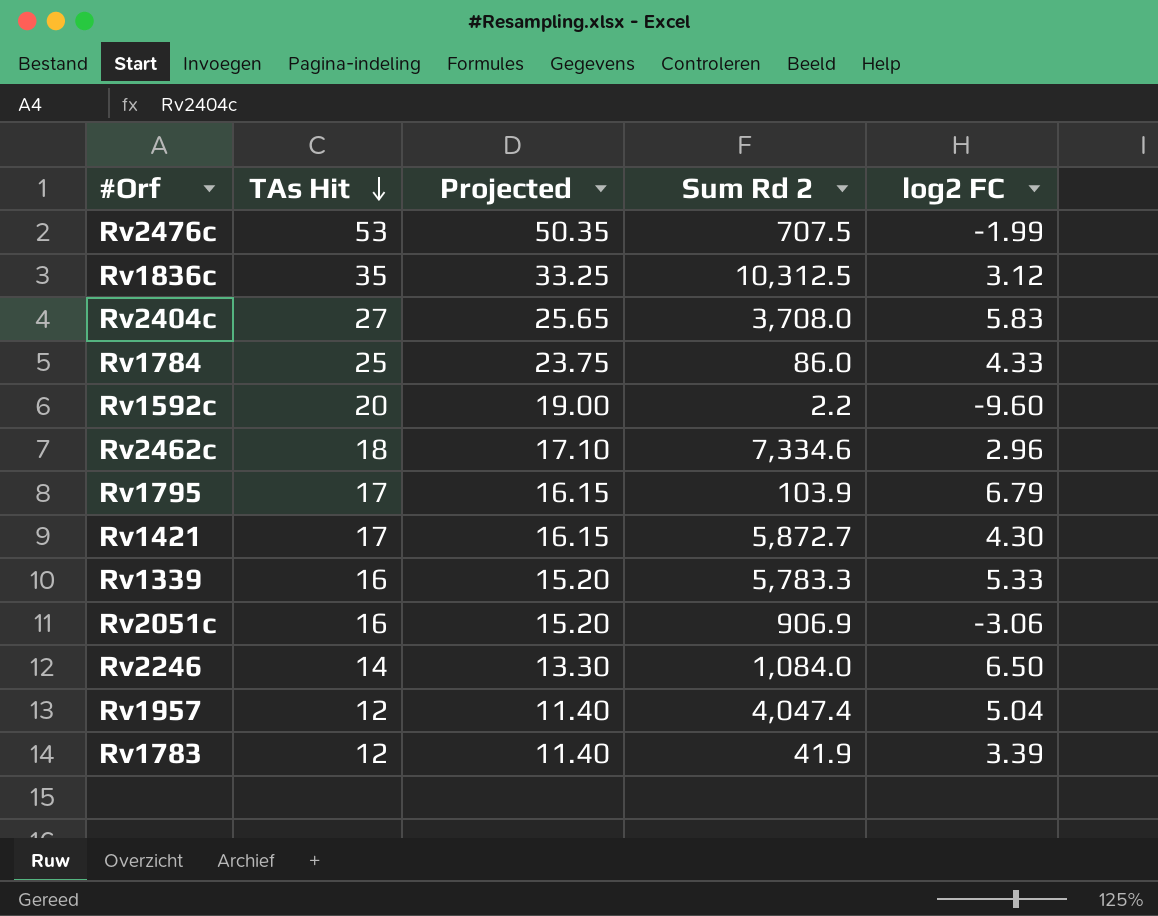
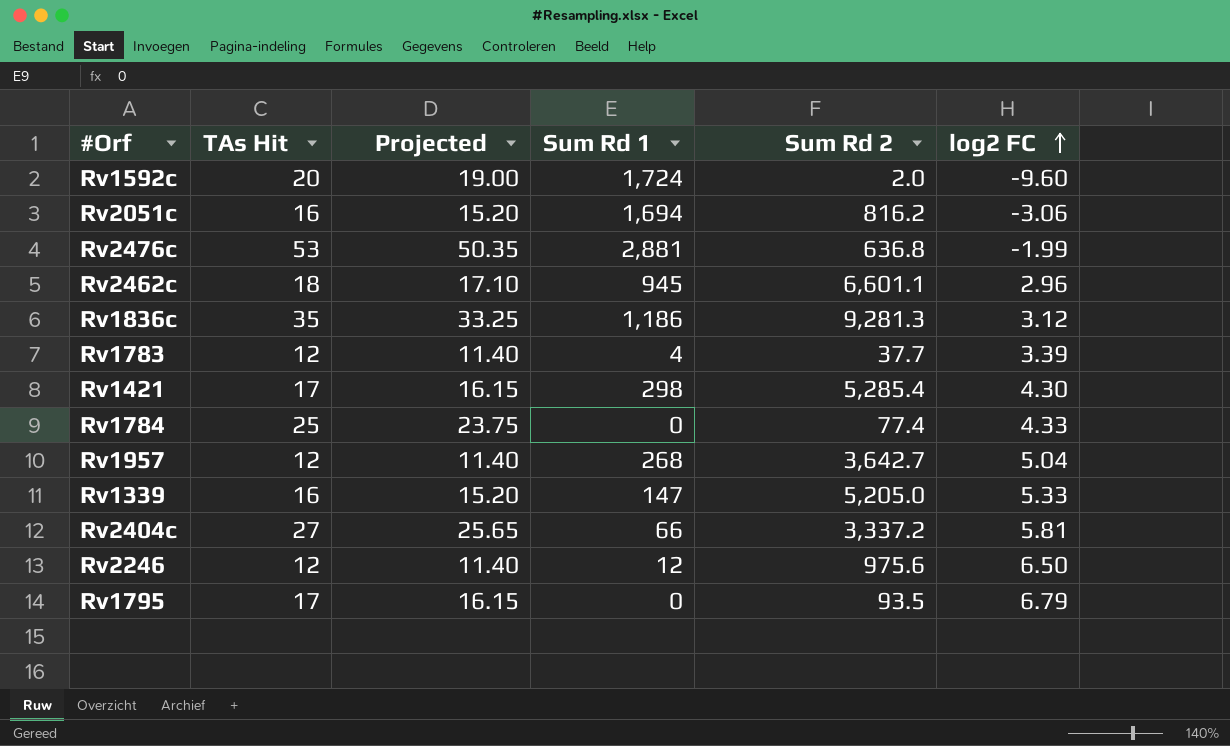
row order: TAs Hit descending -> log2 FC ascending
column Sum Rd 1 | position: none -> 4
Rv1592c | Sum Rd 2: 2.2 -> 2.0
Rv2051c | Sum Rd 2: 906.9 -> 816.2
Rv2476c | Sum Rd 2: 707.5 -> 636.8
Rv2462c | Sum Rd 2: 7,334.6 -> 6,601.1
Rv1836c | Sum Rd 2: 10,312.5 -> 9,281.3
Rv1783 | Sum Rd 2: 41.9 -> 37.7
Rv1421 | Sum Rd 2: 5,872.7 -> 5,285.4
Rv1784 | Sum Rd 2: 86.0 -> 77.4
Rv1957 | Sum Rd 2: 4,047.4 -> 3,642.7
Rv1339 | Sum Rd 2: 5,783.3 -> 5,205.0
Rv2404c | Sum Rd 2: 3,708.0 -> 3,337.2
Rv2404c | log2 FC: 5.83 -> 5.81
Rv2246 | TAs Hit: 14 -> 12
Rv2246 | Projected: 13.30 -> 11.40
Rv2246 | Sum Rd 2: 1,084.0 -> 975.6
Rv1795 | Sum Rd 2: 103.9 -> 93.5

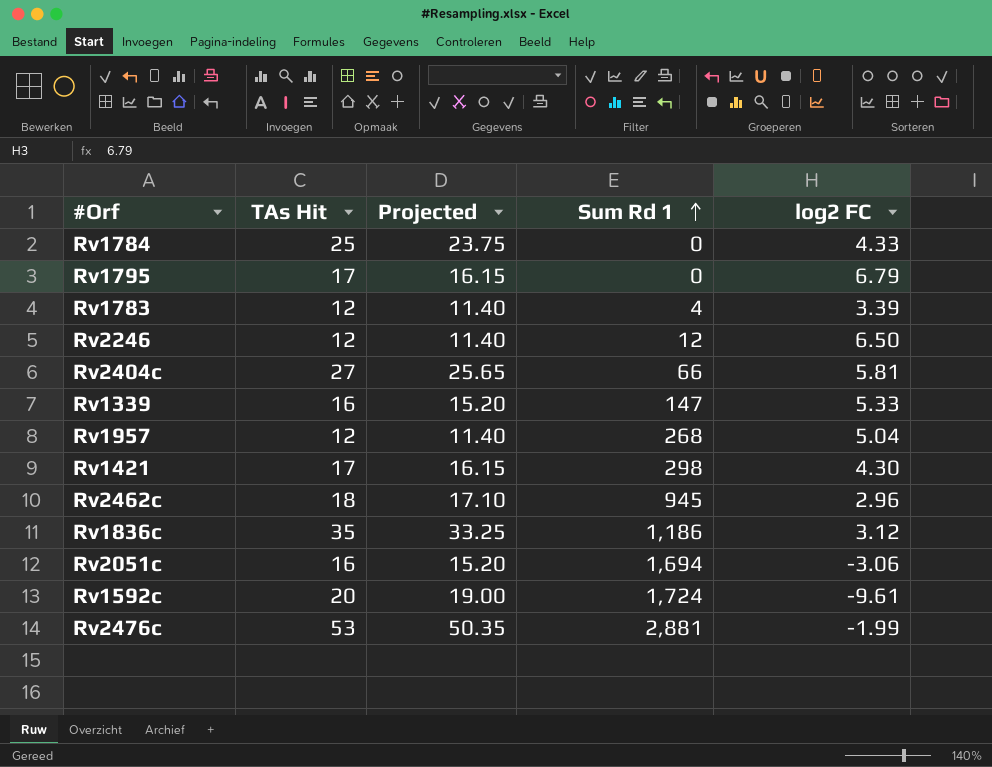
row order: log2 FC ascending -> Sum Rd 1 ascending
column Sum Rd 2 | position: 5 -> none
Rv1592c | log2 FC: -9.60 -> -9.61

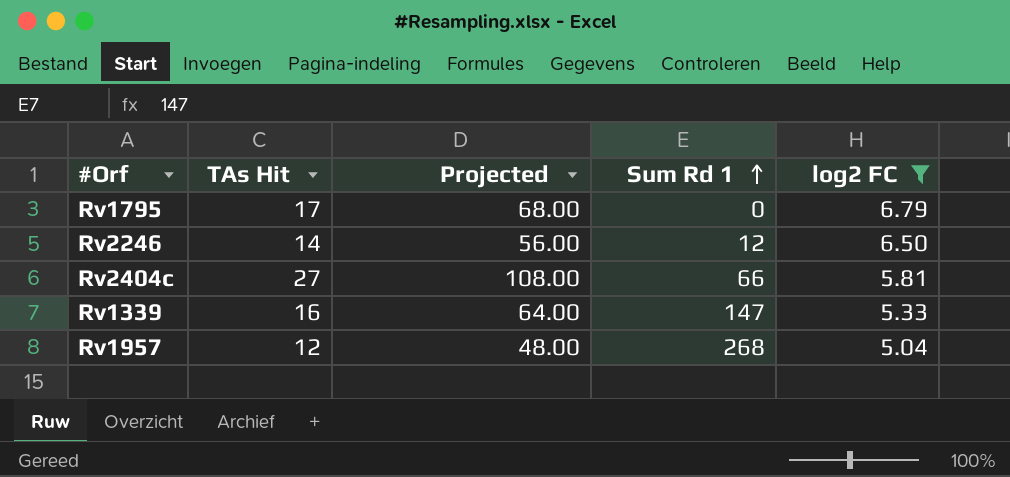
filter: none -> log2 FC >= 5.04
column Projected | formula: [TAs Hit] * 0.95 -> [TAs Hit] * 4
Rv2246 | TAs Hit: 12 -> 14

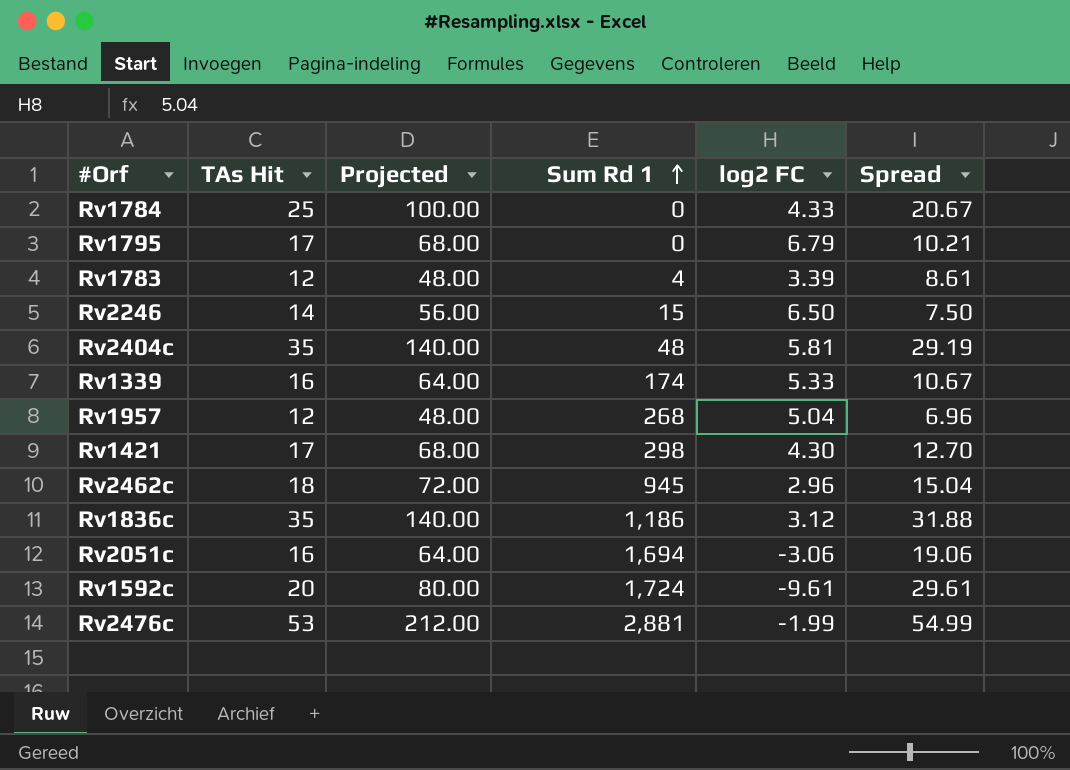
filter: log2 FC >= 5.04 -> none
column Spread | formula: none -> [TAs Hit] - [log2 FC]
Rv2246 | Sum Rd 1: 12 -> 15
Rv2404c | TAs Hit: 27 -> 35
Rv2404c | Projected: 108.00 -> 140.00
Rv2404c | Sum Rd 1: 66 -> 48
Rv1339 | Sum Rd 1: 147 -> 174

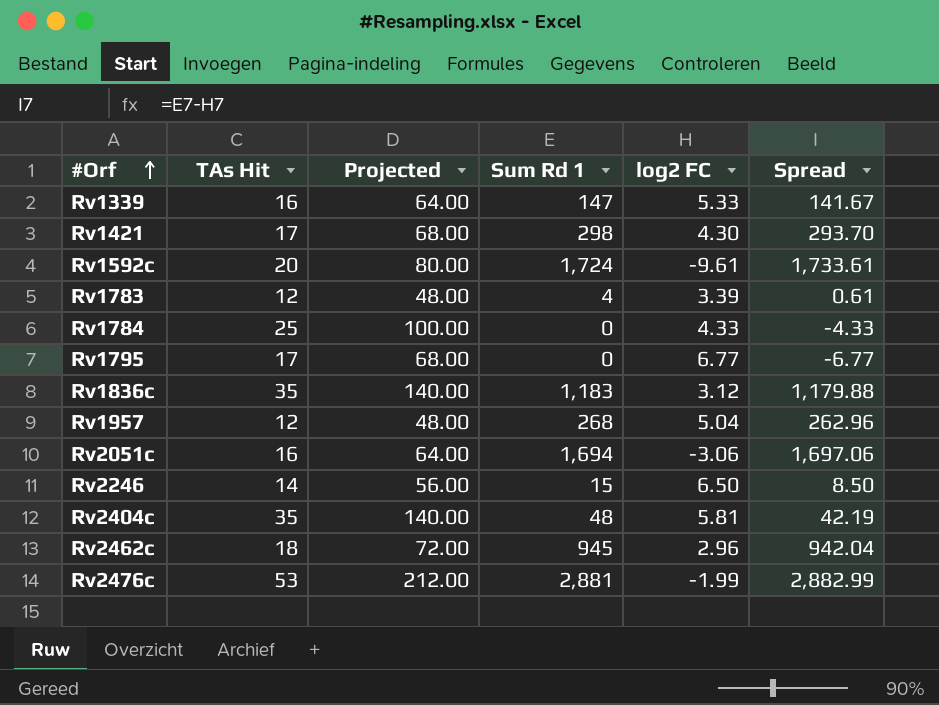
row order: Sum Rd 1 ascending -> #Orf ascending
column Spread | formula: [TAs Hit] - [log2 FC] -> [Sum Rd 1] - [log2 FC]
Rv1339 | Sum Rd 1: 174 -> 147
Rv1795 | log2 FC: 6.79 -> 6.77
Rv1836c | Sum Rd 1: 1,186 -> 1,183

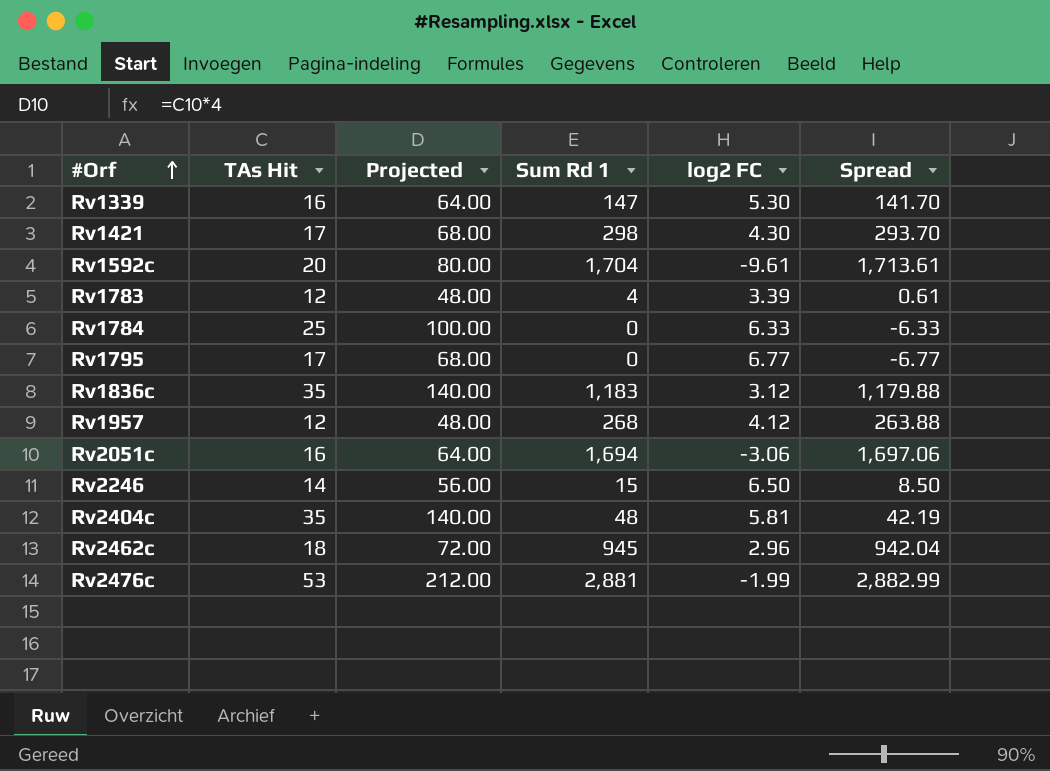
Rv1339 | log2 FC: 5.33 -> 5.30
Rv1339 | Spread: 141.67 -> 141.70
Rv1592c | Sum Rd 1: 1,724 -> 1,704
Rv1592c | Spread: 1,733.61 -> 1,713.61
Rv1784 | log2 FC: 4.33 -> 6.33
Rv1784 | Spread: -4.33 -> -6.33
Rv1957 | log2 FC: 5.04 -> 4.12
Rv1957 | Spread: 262.96 -> 263.88

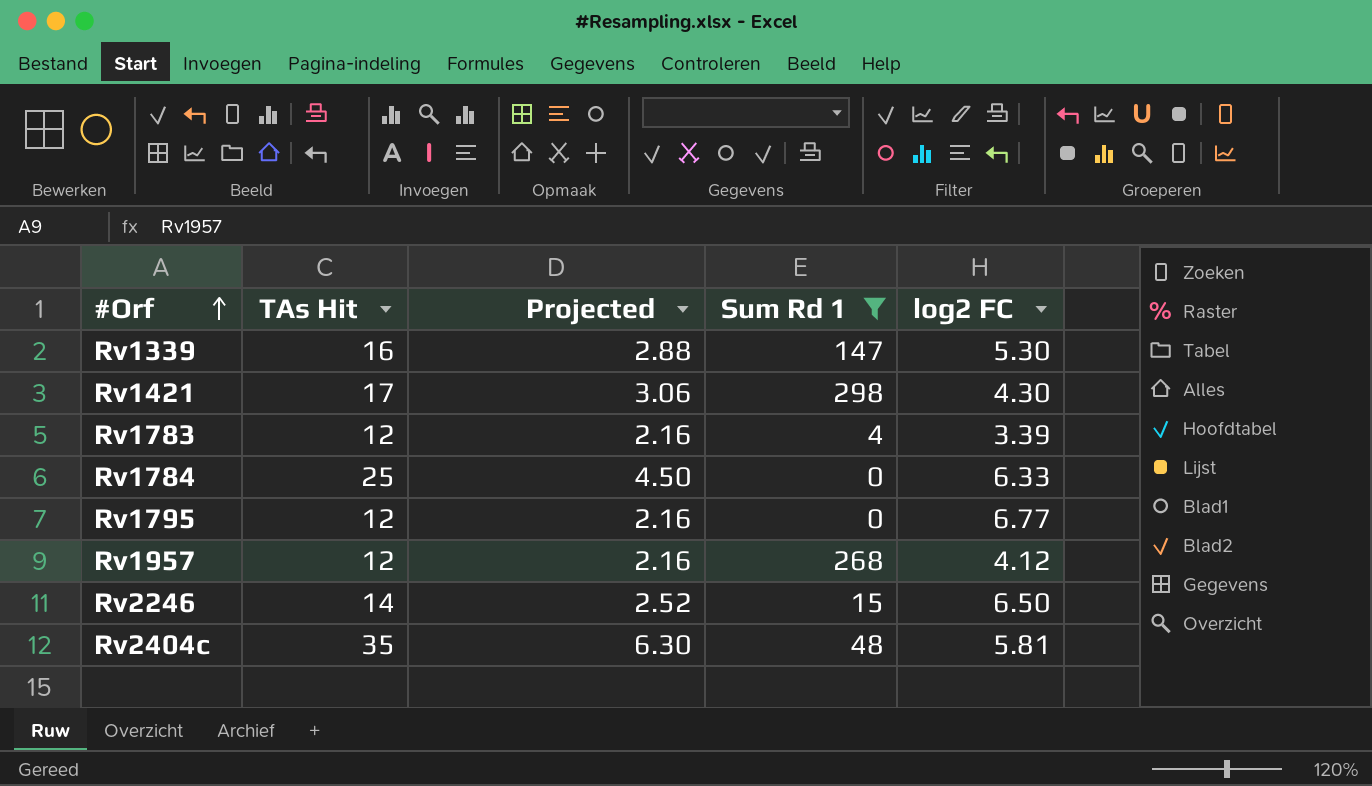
filter: none -> Sum Rd 1 <= 298
column Spread | formula: [Sum Rd 1] - [log2 FC] -> none
column Projected | formula: [TAs Hit] * 4 -> [TAs Hit] * 0.18
Rv1795 | TAs Hit: 17 -> 12

